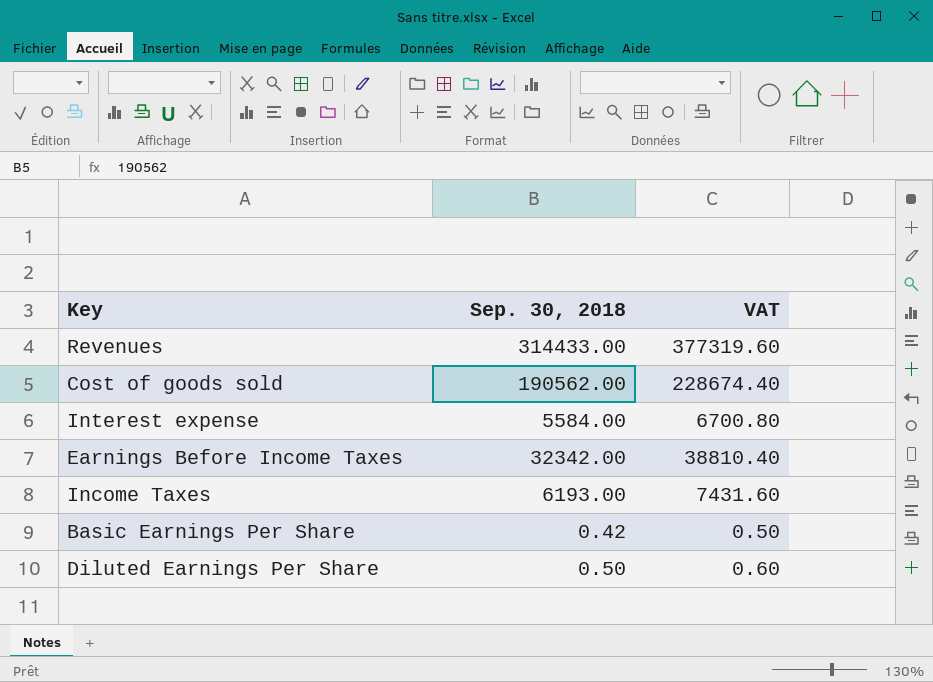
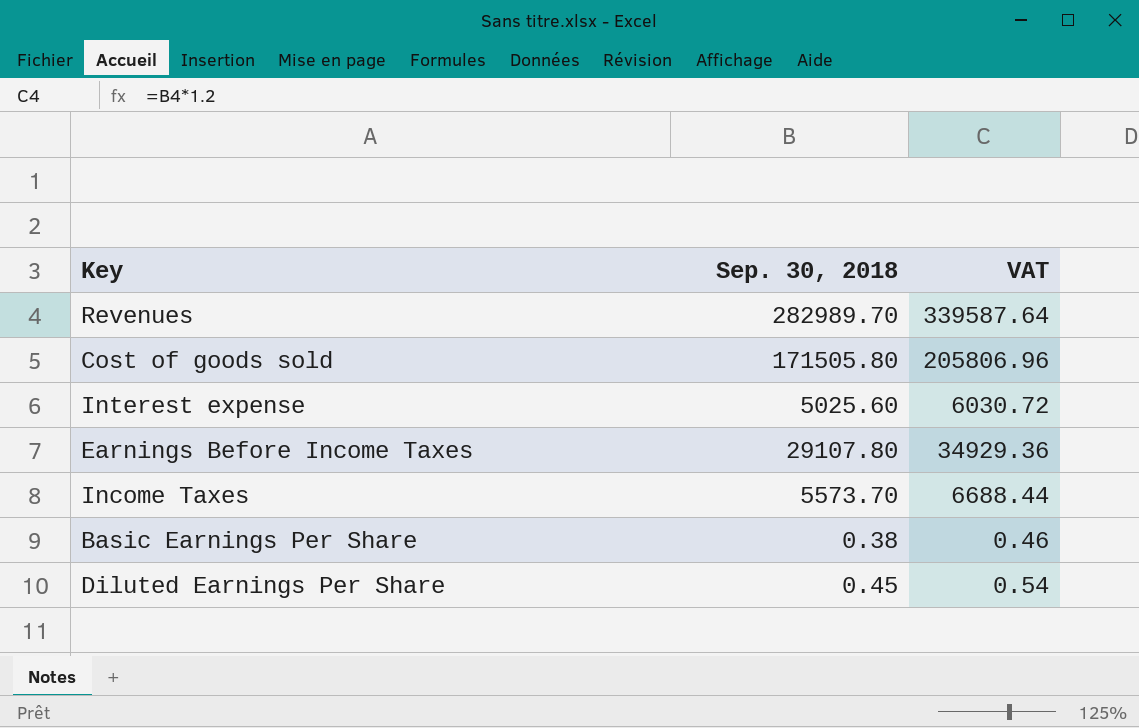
Revenues | Sep. 30, 2018: 314433.00 -> 282989.70
Revenues | VAT: 377319.60 -> 339587.64
Cost of goods sold | Sep. 30, 2018: 190562.00 -> 171505.80
Cost of goods sold | VAT: 228674.40 -> 205806.96
Interest expense | Sep. 30, 2018: 5584.00 -> 5025.60
Interest expense | VAT: 6700.80 -> 6030.72
Earnings Before Income Taxes | Sep. 30, 2018: 32342.00 -> 29107.80
Earnings Before Income Taxes | VAT: 38810.40 -> 34929.36
Income Taxes | Sep. 30, 2018: 6193.00 -> 5573.70
Income Taxes | VAT: 7431.60 -> 6688.44
Basic Earnings Per Share | Sep. 30, 2018: 0.42 -> 0.38
Basic Earnings Per Share | VAT: 0.50 -> 0.46
Diluted Earnings Per Share | Sep. 30, 2018: 0.50 -> 0.45
Diluted Earnings Per Share | VAT: 0.60 -> 0.54

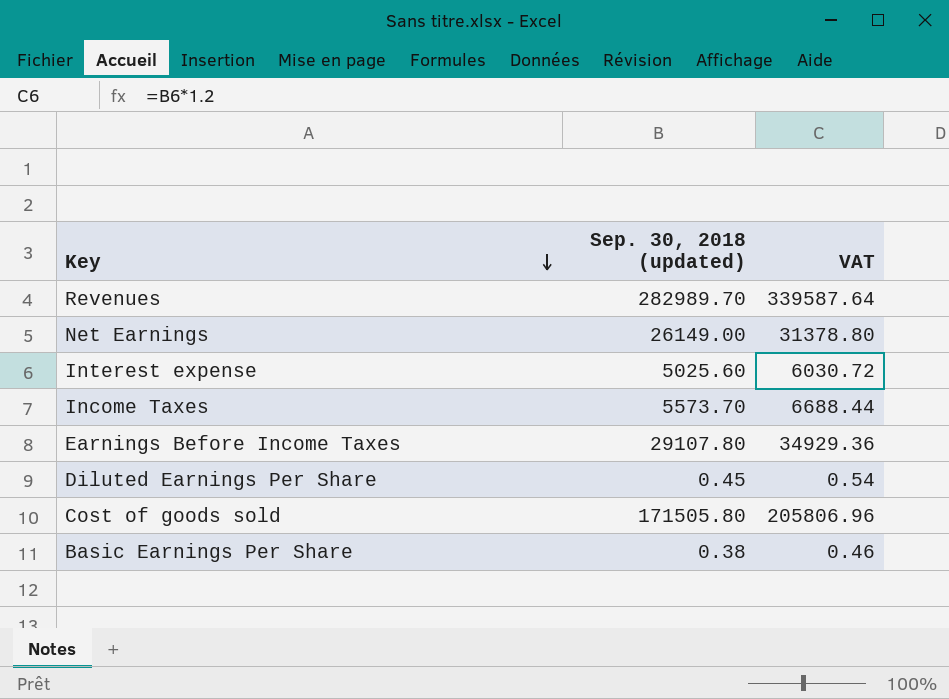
row order: none -> Key descending
column name: Sep. 30, 2018 -> Sep. 30, 2018 (updated)
row Net Earnings: none -> 26149.00 | 31378.80

